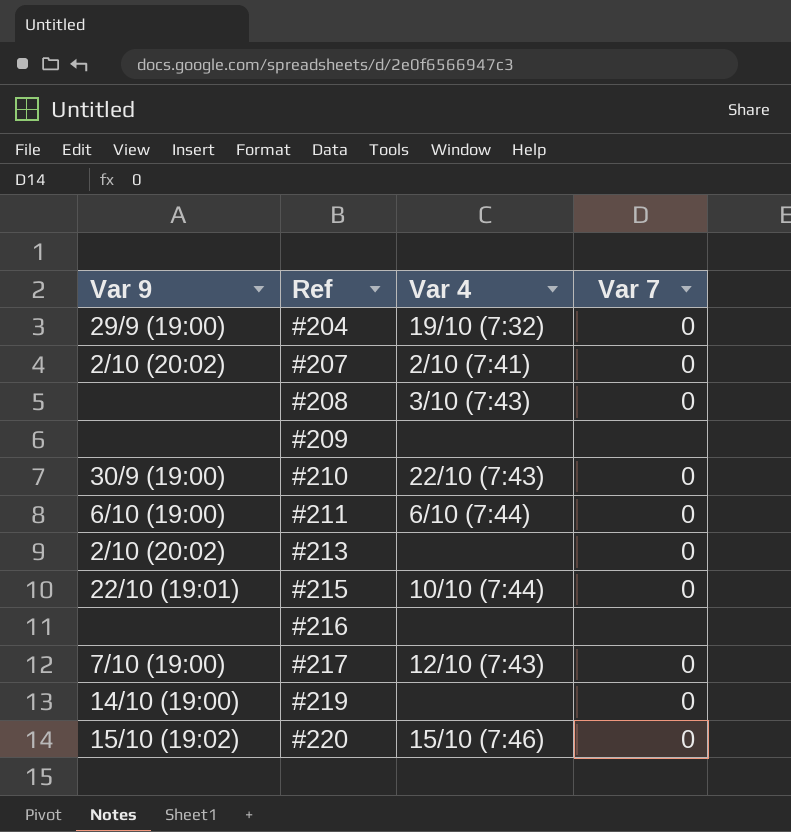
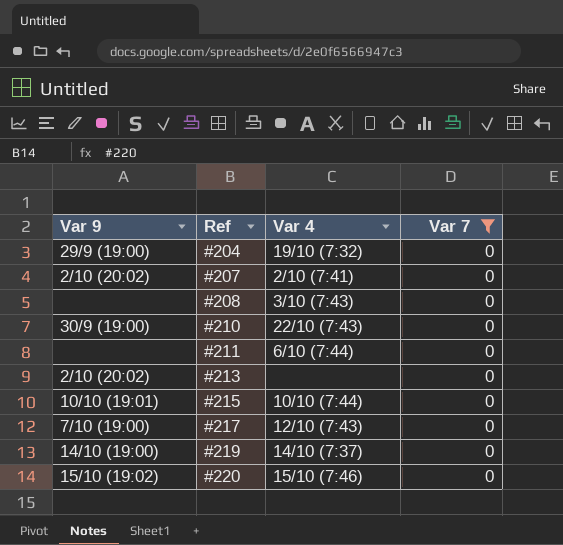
filter: none -> Var 7 = 0
#211 | Var 9: 6/10 (19:00) -> none
#215 | Var 9: 22/10 (19:01) -> 10/10 (19:01)
#219 | Var 4: none -> 14/10 (7:37)

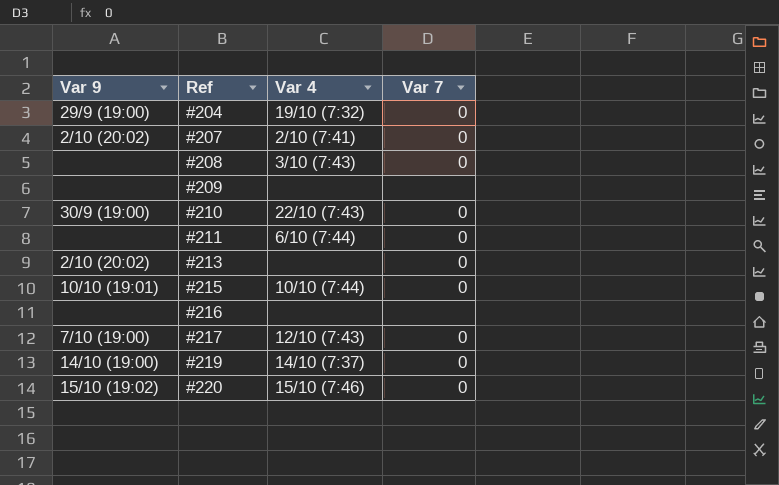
filter: Var 7 = 0 -> none

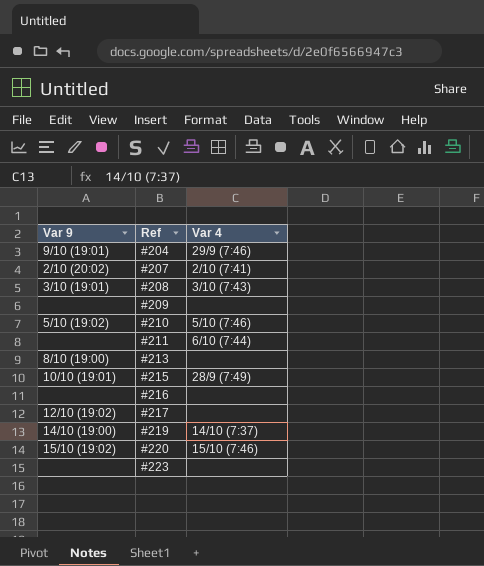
column Var 7 | position: 4 -> none
#204 | Var 9: 29/9 (19:00) -> 9/10 (19:01)
#204 | Var 4: 19/10 (7:32) -> 29/9 (7:46)
#208 | Var 9: none -> 3/10 (19:01)
#210 | Var 9: 30/9 (19:00) -> 5/10 (19:02)
#210 | Var 4: 22/10 (7:43) -> 5/10 (7:46)
#213 | Var 9: 2/10 (20:02) -> 8/10 (19:00)
#215 | Var 4: 10/10 (7:44) -> 28/9 (7:49)
#217 | Var 9: 7/10 (19:00) -> 12/10 (19:02)
#217 | Var 4: 12/10 (7:43) -> none
row #223: none -> none | none

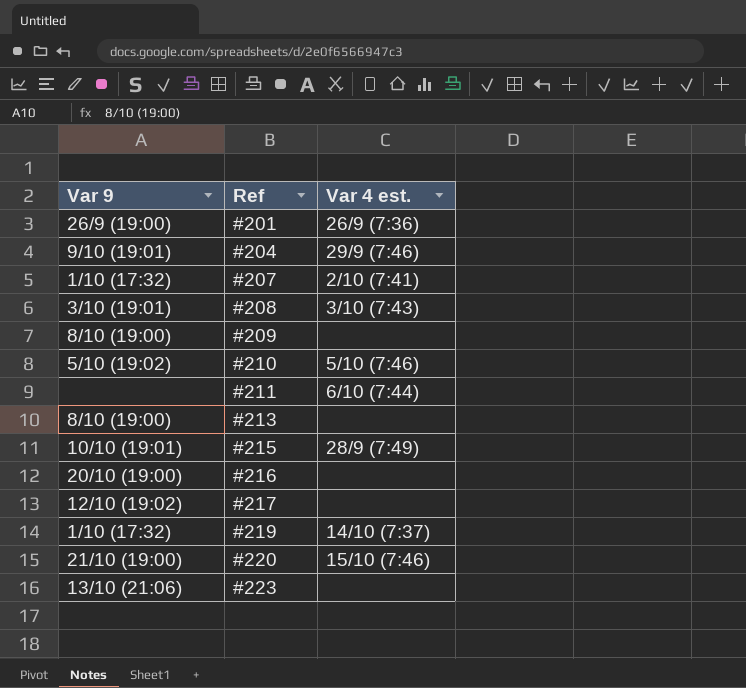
column name: Var 4 -> Var 4 est.
row #201: none -> 26/9 (19:00) | 26/9 (7:36)
#207 | Var 9: 2/10 (20:02) -> 1/10 (17:32)
#209 | Var 9: none -> 8/10 (19:00)
#216 | Var 9: none -> 20/10 (19:00)
#219 | Var 9: 14/10 (19:00) -> 1/10 (17:32)
#220 | Var 9: 15/10 (19:02) -> 21/10 (19:00)
#223 | Var 9: none -> 13/10 (21:06)

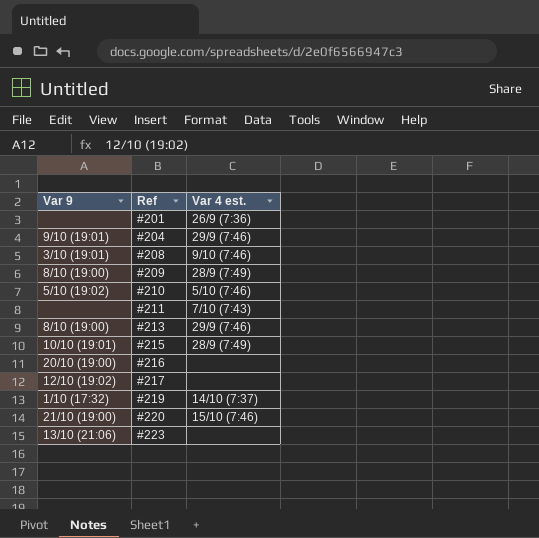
row #207: 1/10 (17:32) | 2/10 (7:41) -> none
#201 | Var 9: 26/9 (19:00) -> none
#208 | Var 4 est.: 3/10 (7:43) -> 9/10 (7:46)
#209 | Var 4 est.: none -> 28/9 (7:49)
#211 | Var 4 est.: 6/10 (7:44) -> 7/10 (7:43)
#213 | Var 4 est.: none -> 29/9 (7:46)

